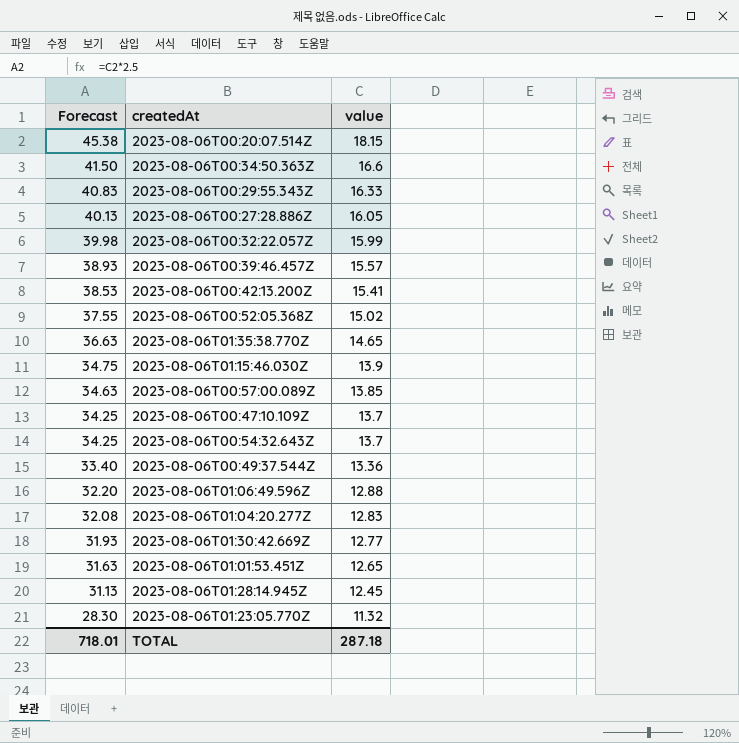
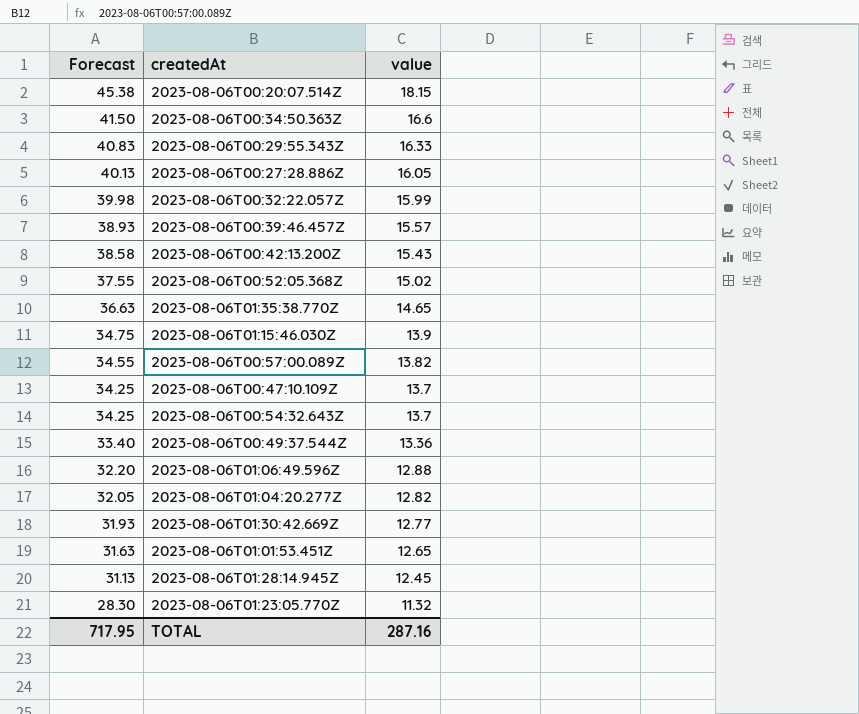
2023-08-06T00:42:13.200Z | Forecast: 38.53 -> 38.58
2023-08-06T00:42:13.200Z | value: 15.41 -> 15.43
2023-08-06T00:57:00.089Z | Forecast: 34.63 -> 34.55
2023-08-06T00:57:00.089Z | value: 13.85 -> 13.82
2023-08-06T01:04:20.277Z | Forecast: 32.08 -> 32.05
2023-08-06T01:04:20.277Z | value: 12.83 -> 12.82
TOTAL | Forecast: 718.01 -> 717.95
TOTAL | value: 287.18 -> 287.16

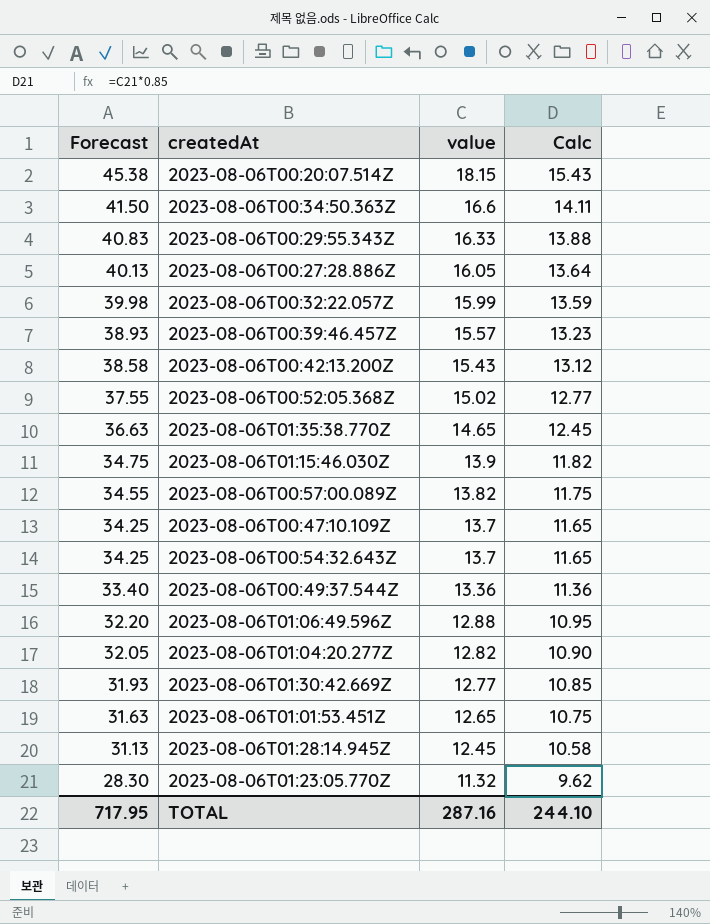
column Calc | formula: none -> [value] * 0.85

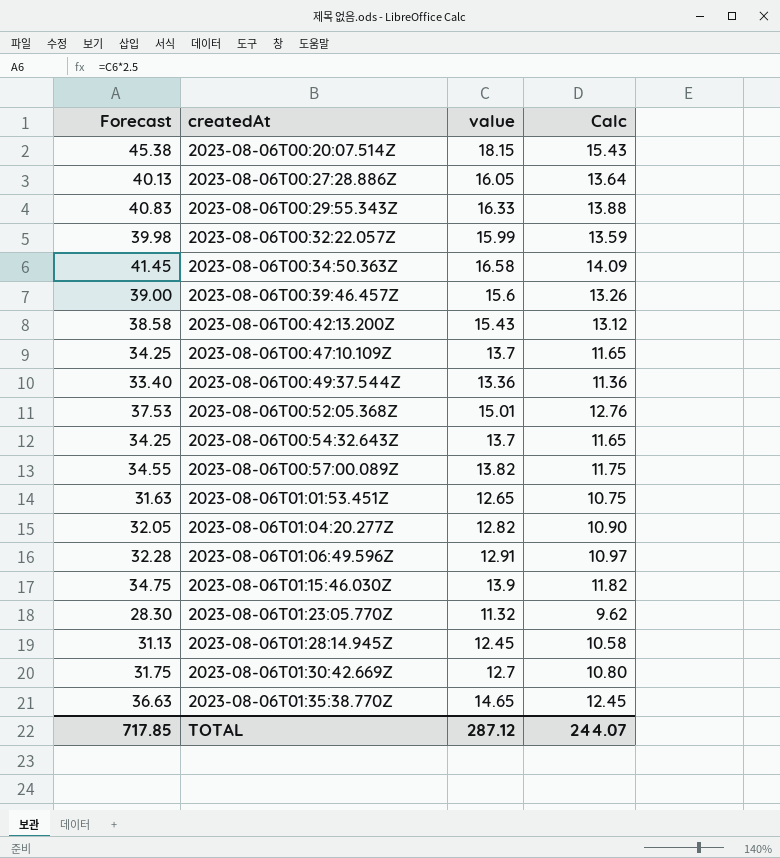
row order: Forecast descending -> createdAt ascending
2023-08-06T00:34:50.363Z | Forecast: 41.50 -> 41.45
2023-08-06T00:34:50.363Z | value: 16.6 -> 16.58
2023-08-06T00:34:50.363Z | Calc: 14.11 -> 14.09
2023-08-06T00:39:46.457Z | Forecast: 38.93 -> 39.00
2023-08-06T00:39:46.457Z | value: 15.57 -> 15.6
2023-08-06T00:39:46.457Z | Calc: 13.23 -> 13.26
2023-08-06T00:52:05.368Z | Forecast: 37.55 -> 37.53
2023-08-06T00:52:05.368Z | value: 15.02 -> 15.01
2023-08-06T00:52:05.368Z | Calc: 12.77 -> 12.76
2023-08-06T01:06:49.596Z | Forecast: 32.20 -> 32.28
2023-08-06T01:06:49.596Z | value: 12.88 -> 12.91
2023-08-06T01:06:49.596Z | Calc: 10.95 -> 10.97
2023-08-06T01:30:42.669Z | Forecast: 31.93 -> 31.75
2023-08-06T01:30:42.669Z | value: 12.77 -> 12.7
2023-08-06T01:30:42.669Z | Calc: 10.85 -> 10.80
TOTAL | Forecast: 717.95 -> 717.85
TOTAL | value: 287.16 -> 287.12
TOTAL | Calc: 244.10 -> 244.07

